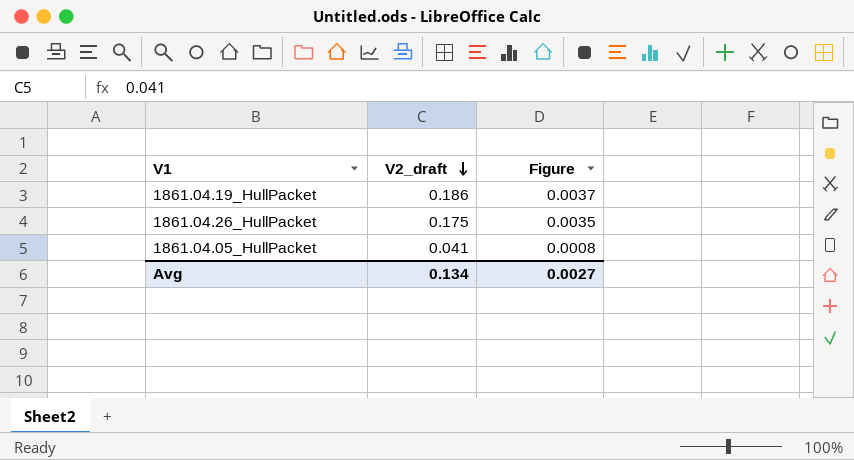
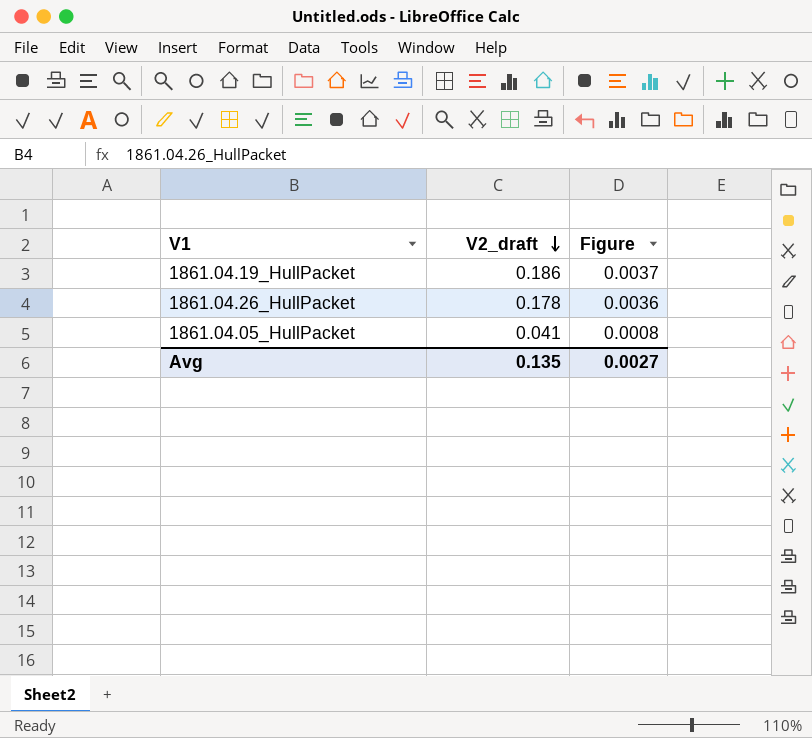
1861.04.26_HullPacket | V2_draft: 0.175 -> 0.178
1861.04.26_HullPacket | Figure: 0.0035 -> 0.0036
Avg | V2_draft: 0.134 -> 0.135

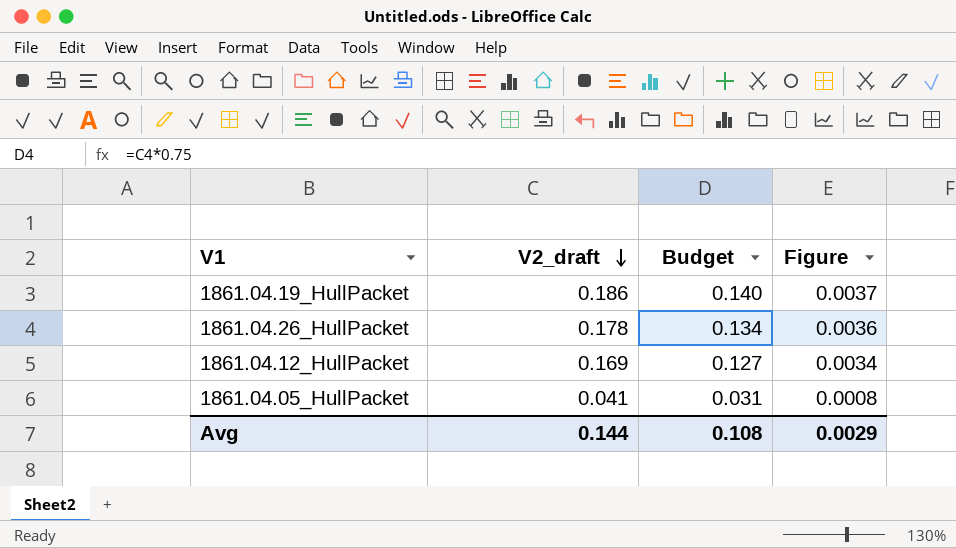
column Budget | formula: none -> [V2_draft] * 0.75
row 1861.04.12_HullPacket: none -> 0.169 | 0.127 | 0.0034
Avg | V2_draft: 0.135 -> 0.144
Avg | Figure: 0.0027 -> 0.0029

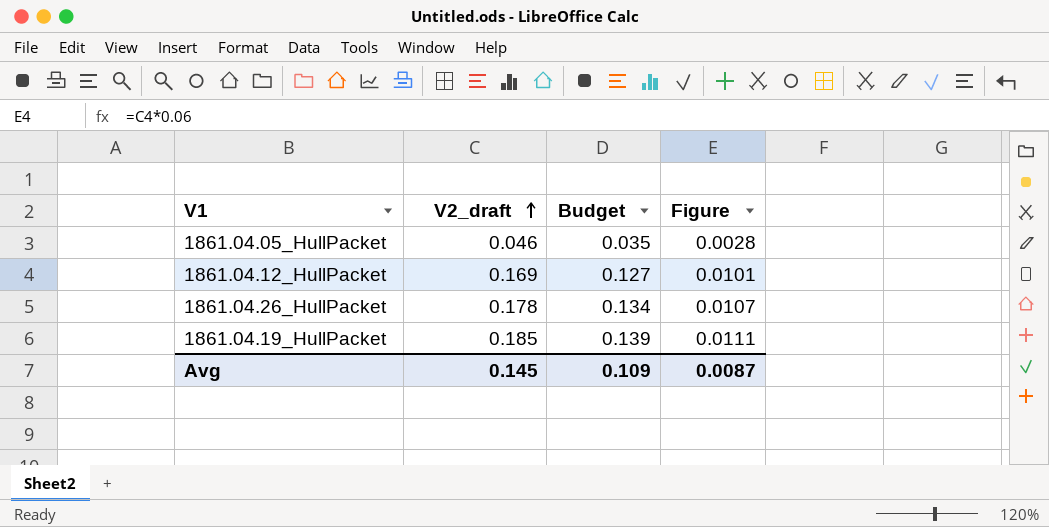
row order: V2_draft descending -> V2_draft ascending
column Figure | formula: [V2_draft] * 0.02 -> [V2_draft] * 0.06
1861.04.05_HullPacket | V2_draft: 0.041 -> 0.046
1861.04.05_HullPacket | Budget: 0.031 -> 0.035
1861.04.19_HullPacket | V2_draft: 0.186 -> 0.185
1861.04.19_HullPacket | Budget: 0.140 -> 0.139
Avg | V2_draft: 0.144 -> 0.145
Avg | Budget: 0.108 -> 0.109
Avg | Figure: 0.0029 -> 0.0087

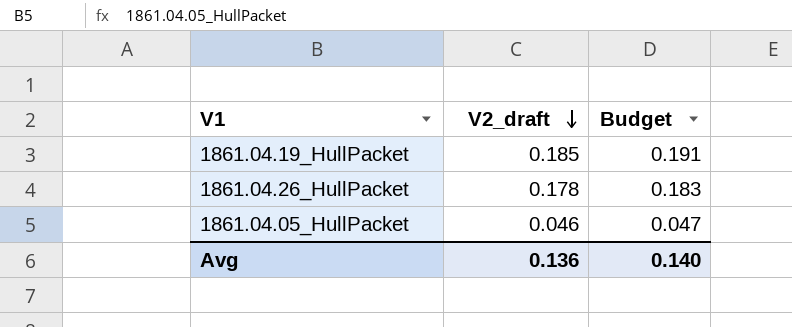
row order: V2_draft ascending -> V2_draft descending
column Figure | formula: [V2_draft] * 0.06 -> none
column Budget | formula: [V2_draft] * 0.75 -> [V2_draft] * 1.03
row 1861.04.12_HullPacket: 0.169 | 0.127 | 0.0101 -> none
Avg | V2_draft: 0.145 -> 0.136
Avg | Budget: 0.109 -> 0.140

